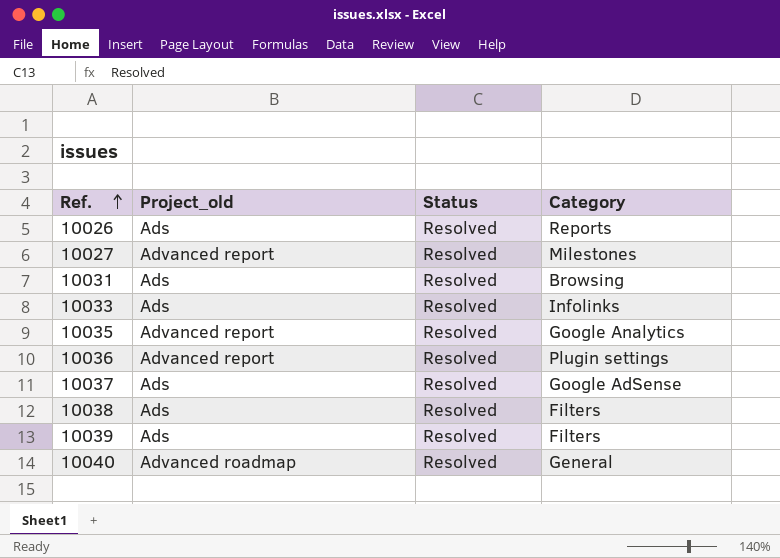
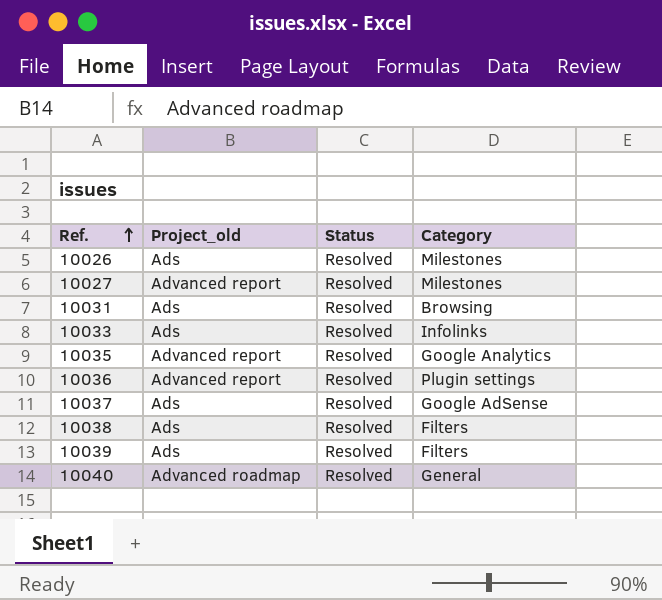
10026 | Category: Reports -> Milestones

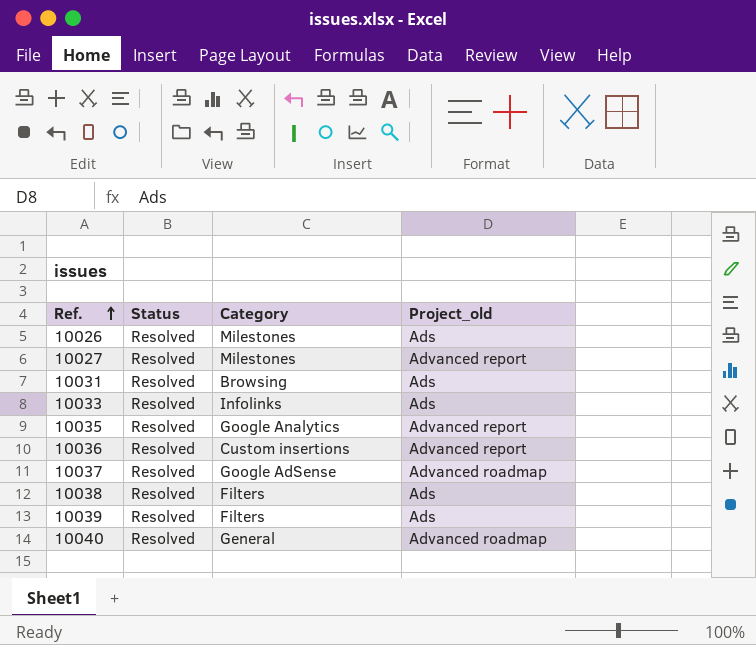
column Project_old | position: 2 -> 4
10036 | Category: Plugin settings -> Custom insertions
10037 | Project_old: Ads -> Advanced roadmap

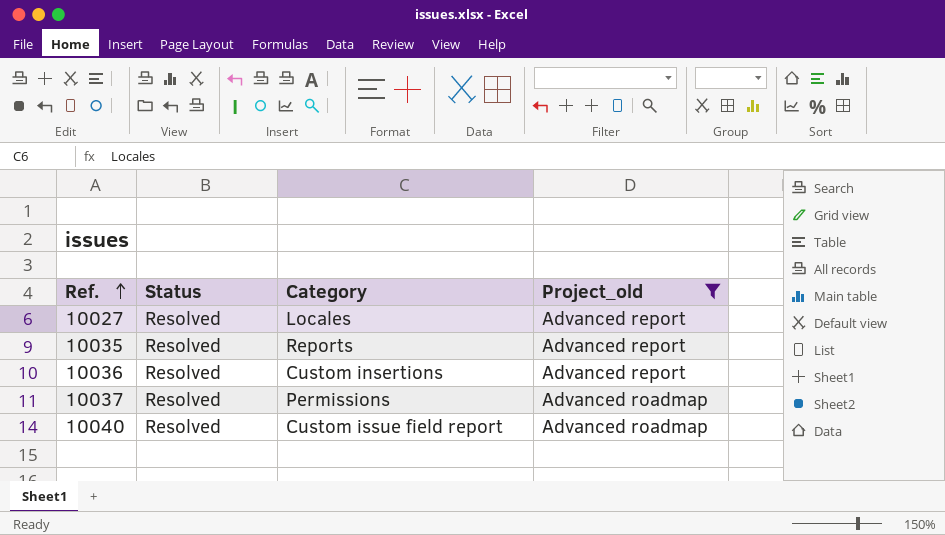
filter: none -> Project_old != Ads
10027 | Category: Milestones -> Locales
10035 | Category: Google Analytics -> Reports
10037 | Category: Google AdSense -> Permissions
10040 | Category: General -> Custom issue field report

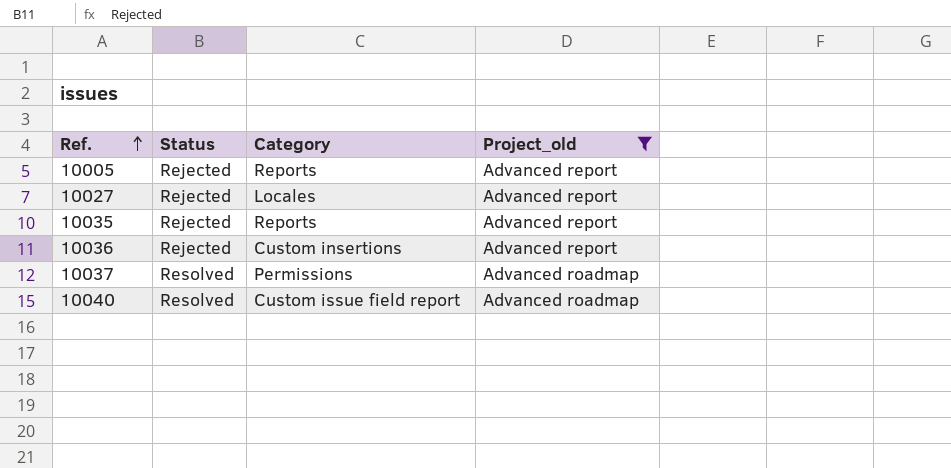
row 10005: none -> Rejected | Reports | Advanced report
10027 | Status: Resolved -> Rejected
10035 | Status: Resolved -> Rejected
10036 | Status: Resolved -> Rejected

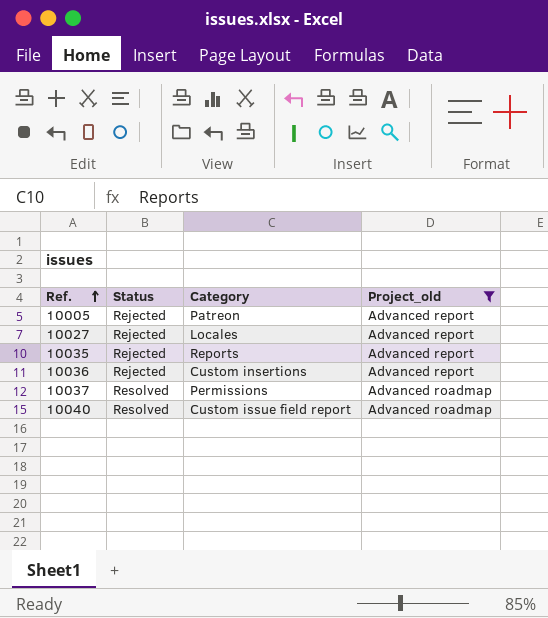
10005 | Category: Reports -> Patreon

